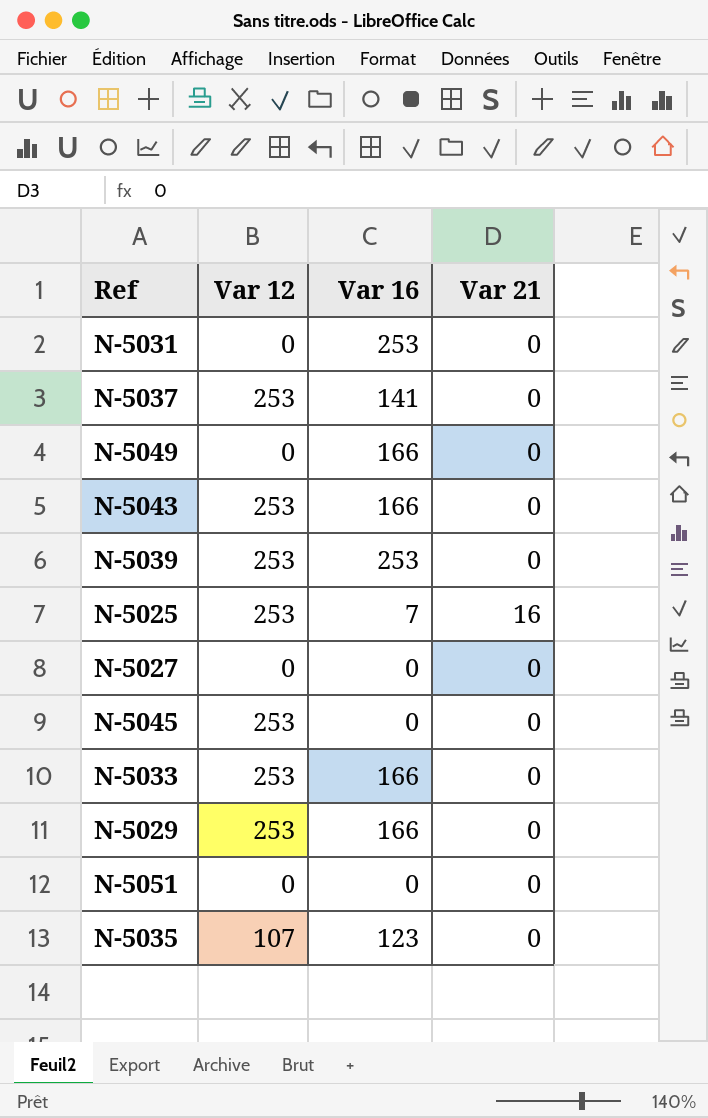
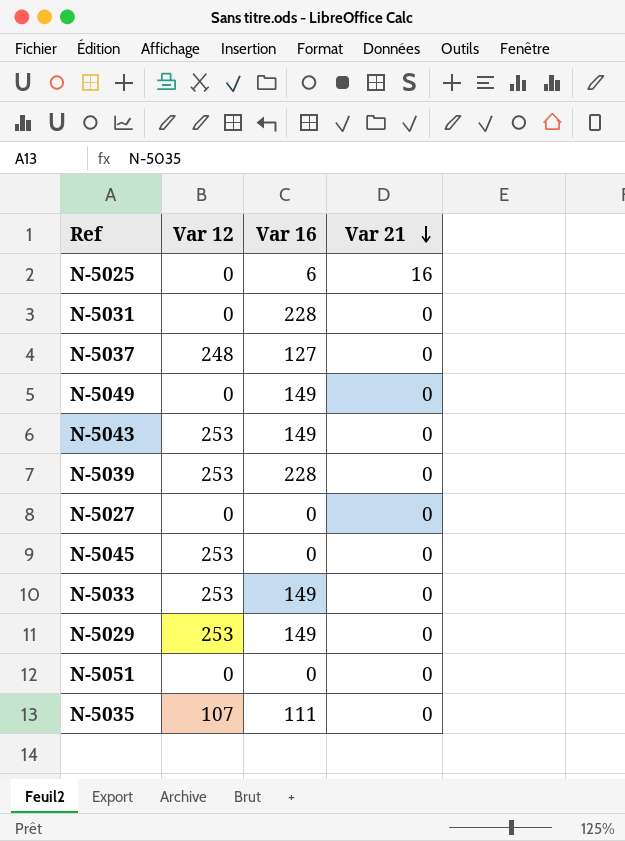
row order: none -> Var 21 descending
N-5025 | Var 12: 253 -> 0
N-5025 | Var 16: 7 -> 6
N-5031 | Var 16: 253 -> 228
N-5037 | Var 12: 253 -> 248
N-5037 | Var 16: 141 -> 127
N-5049 | Var 16: 166 -> 149
N-5043 | Var 16: 166 -> 149
N-5039 | Var 16: 253 -> 228
N-5033 | Var 16: 166 -> 149
N-5029 | Var 16: 166 -> 149
N-5035 | Var 16: 123 -> 111

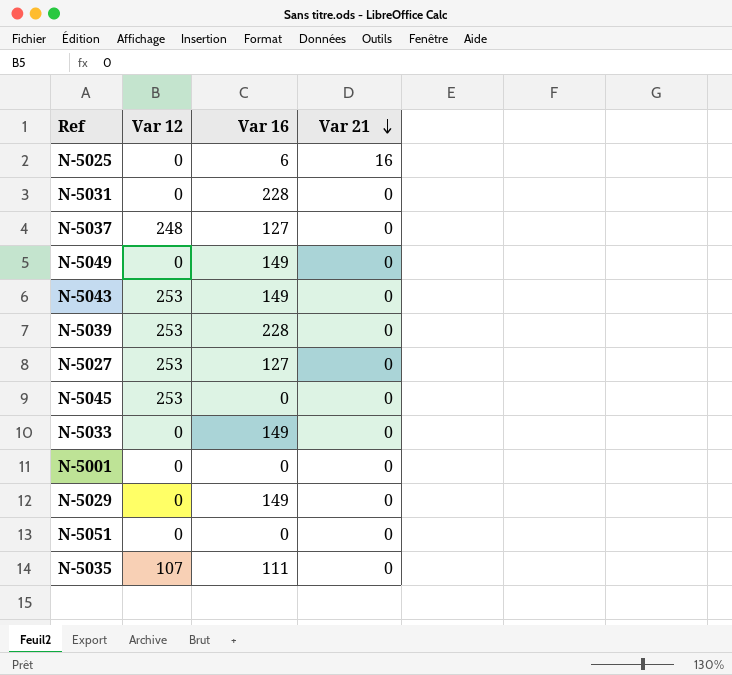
N-5027 | Var 12: 0 -> 253
N-5027 | Var 16: 0 -> 127
N-5033 | Var 12: 253 -> 0
row N-5001: none -> 0 | 0 | 0
N-5029 | Var 12: 253 -> 0

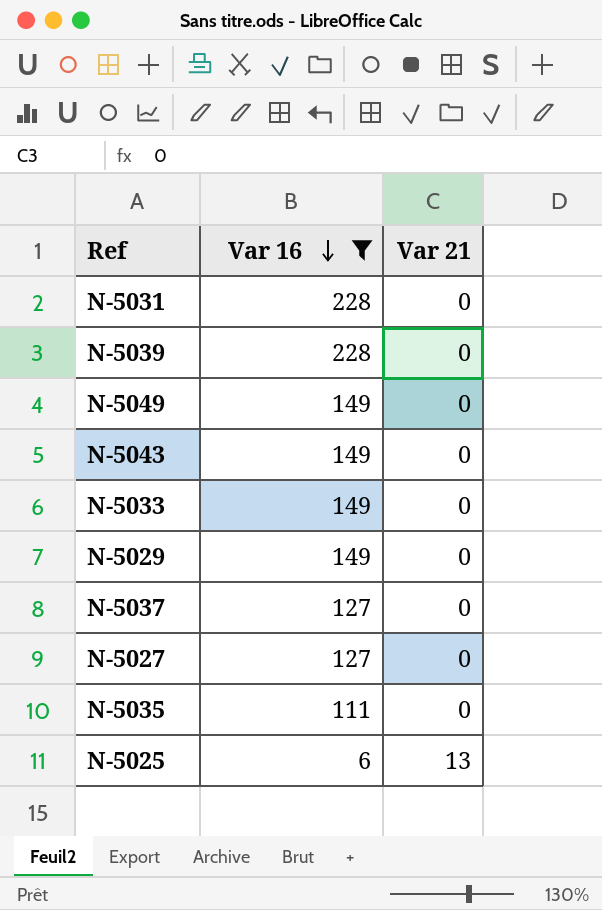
filter: none -> Var 16 != 0
row order: Var 21 descending -> Var 16 descending
column Var 12 | position: 2 -> none
N-5025 | Var 21: 16 -> 13

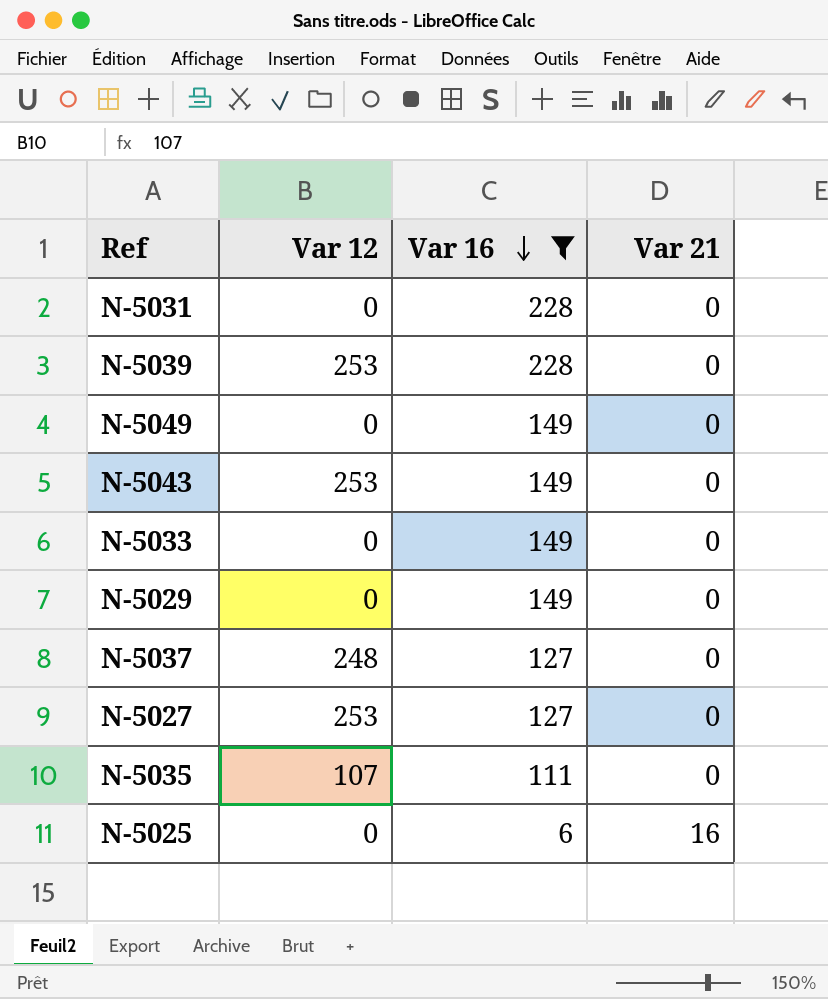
column Var 12 | position: none -> 2
N-5025 | Var 21: 13 -> 16

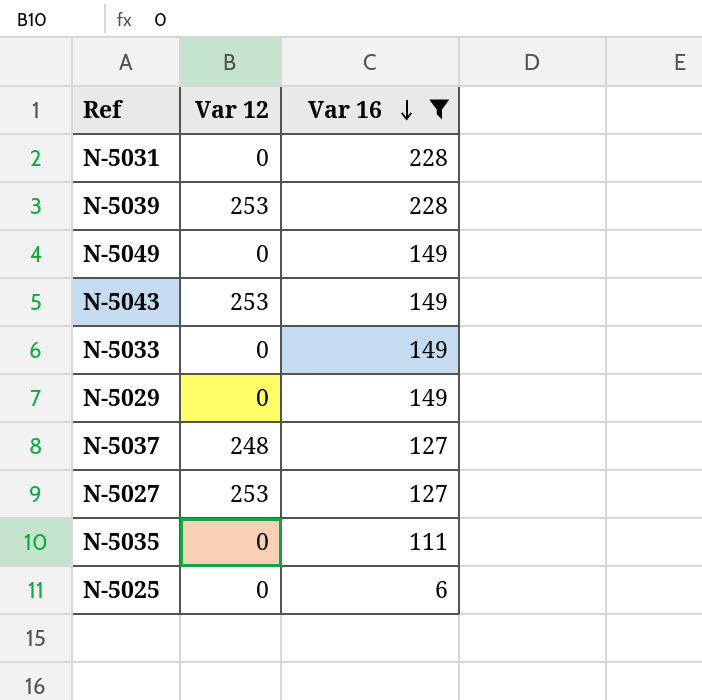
column Var 21 | position: 4 -> none
N-5035 | Var 12: 107 -> 0

